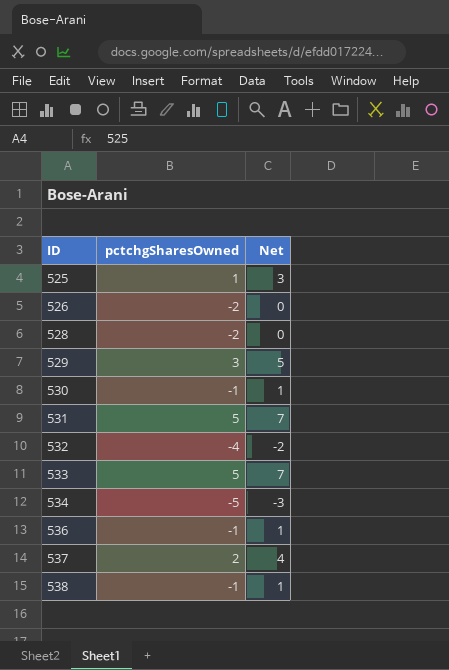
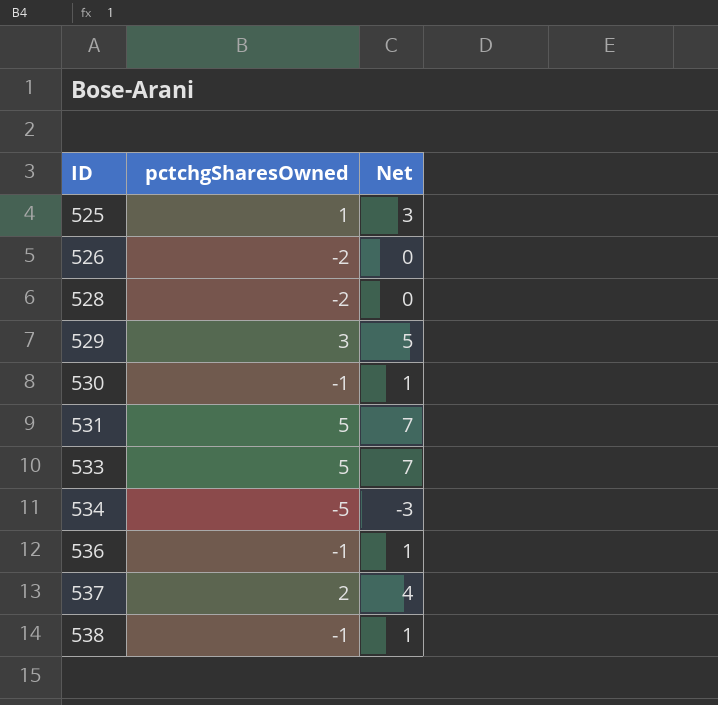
row 532: -4 | -2 -> none

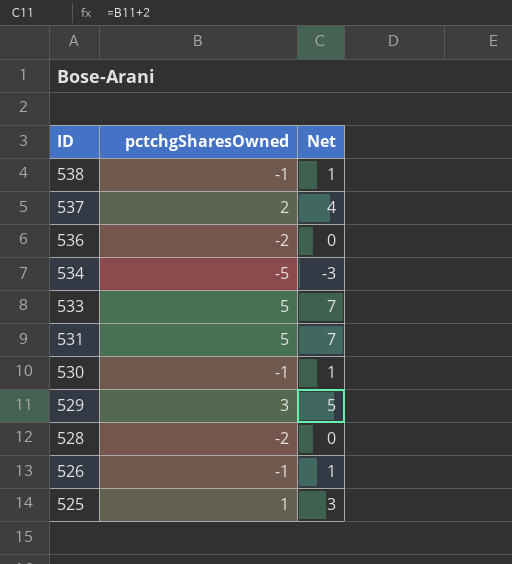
row order: ID ascending -> ID descending
536 | pctchgSharesOwned: -1 -> -2
536 | Net: 1 -> 0
526 | pctchgSharesOwned: -2 -> -1
526 | Net: 0 -> 1

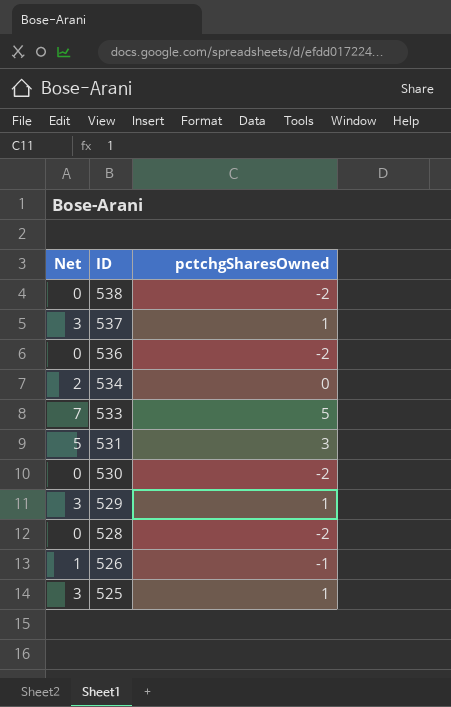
column Net | position: 3 -> 1
538 | Net: 1 -> 0
538 | pctchgSharesOwned: -1 -> -2
537 | Net: 4 -> 3
537 | pctchgSharesOwned: 2 -> 1
534 | Net: -3 -> 2
534 | pctchgSharesOwned: -5 -> 0
531 | Net: 7 -> 5
531 | pctchgSharesOwned: 5 -> 3
530 | Net: 1 -> 0
530 | pctchgSharesOwned: -1 -> -2
529 | Net: 5 -> 3
529 | pctchgSharesOwned: 3 -> 1

